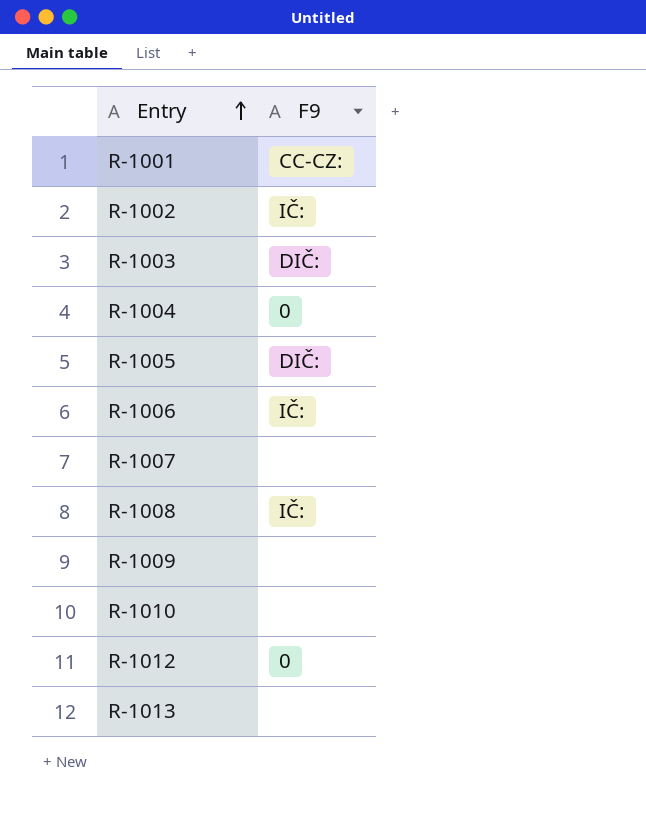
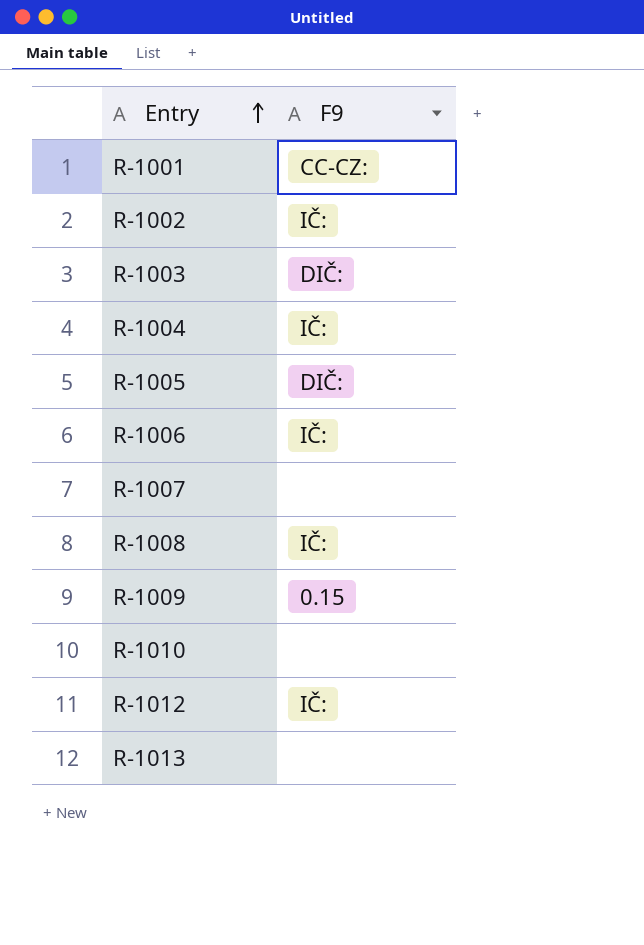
R-1004 | F9: 0 -> IČ:
R-1009 | F9: none -> 0.15
R-1012 | F9: 0 -> IČ:

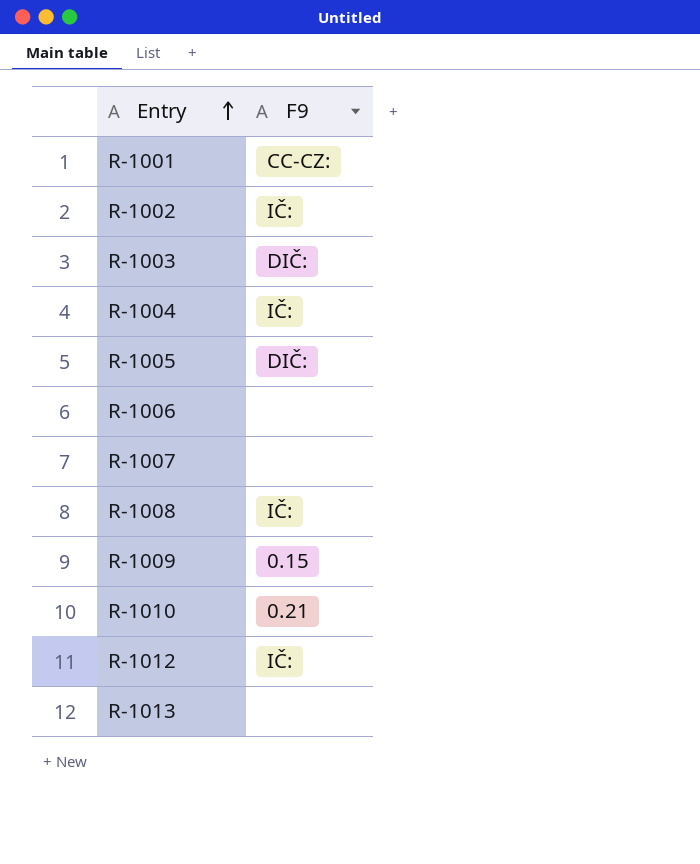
R-1006 | F9: IČ: -> none
R-1010 | F9: none -> 0.21

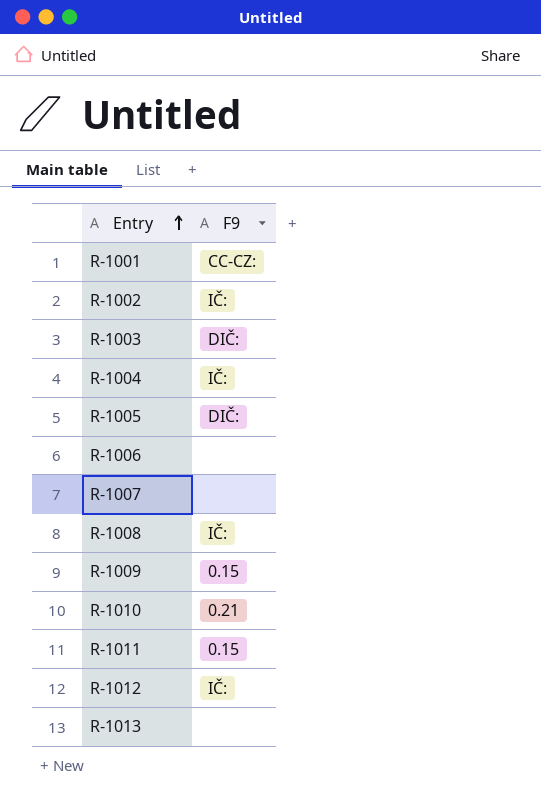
row R-1011: none -> 0.15

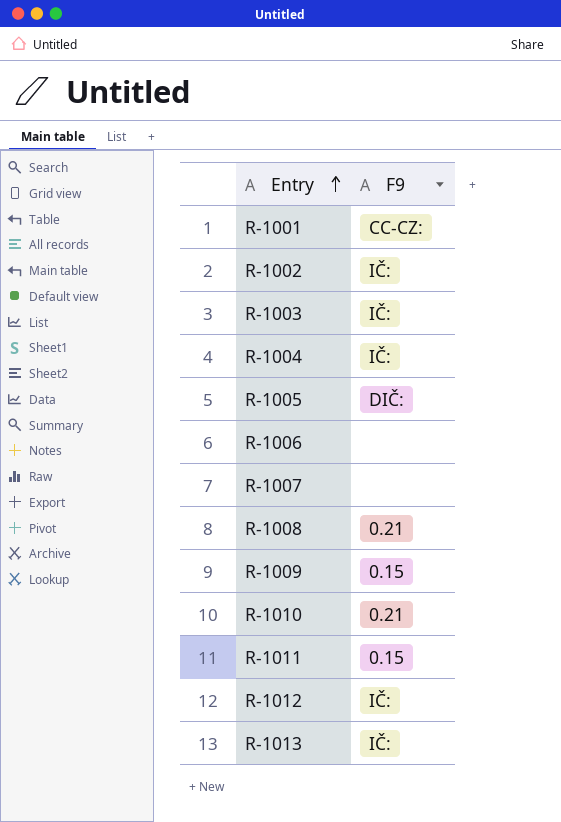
R-1003 | F9: DIČ: -> IČ:
R-1008 | F9: IČ: -> 0.21
R-1013 | F9: none -> IČ:

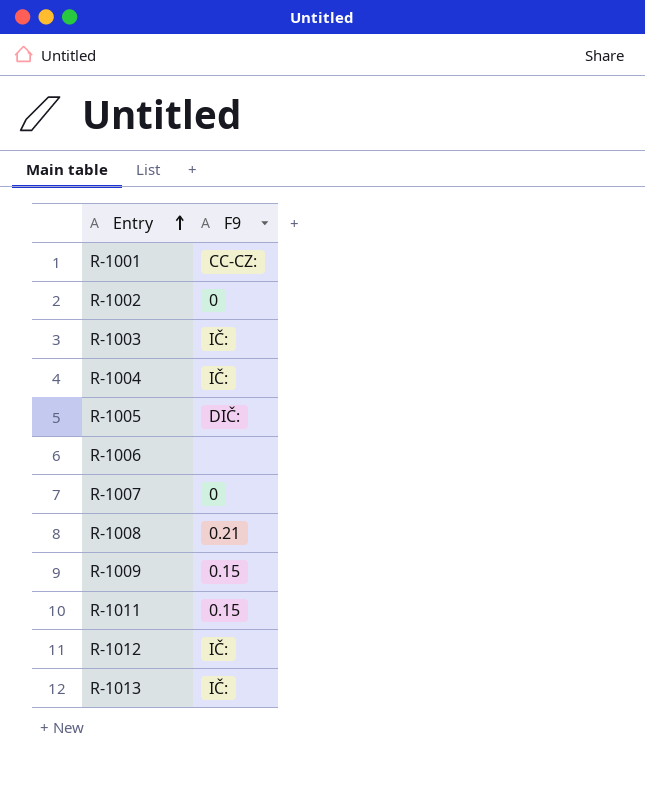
row R-1010: 0.21 -> none
R-1002 | F9: IČ: -> 0
R-1007 | F9: none -> 0

